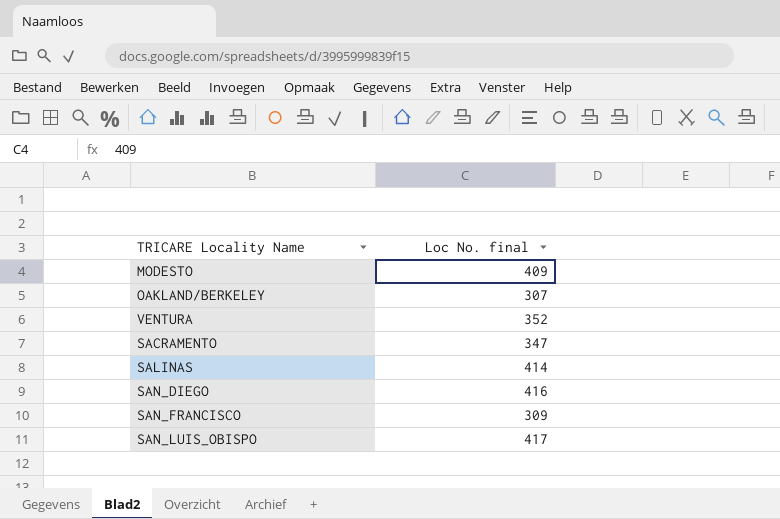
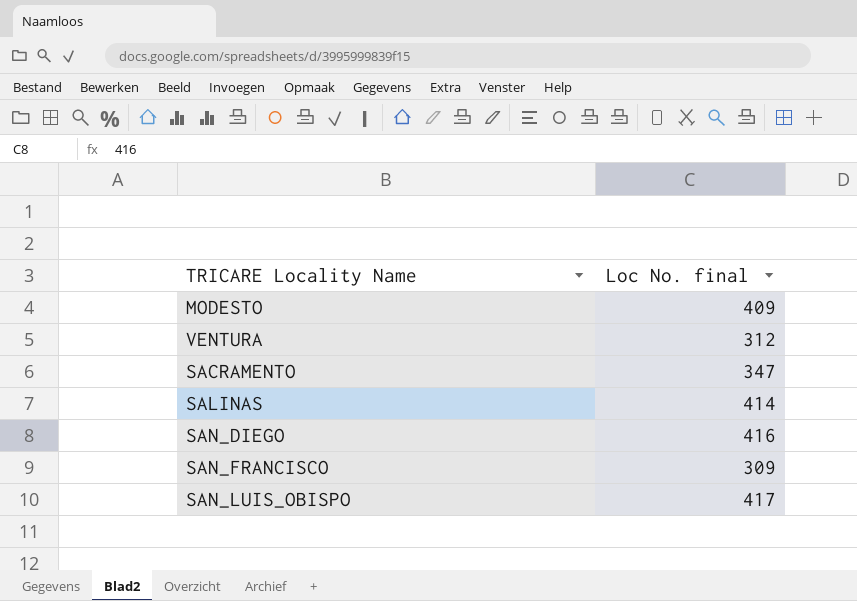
row OAKLAND/BERKELEY: 307 -> none
VENTURA | Loc No. final: 352 -> 312

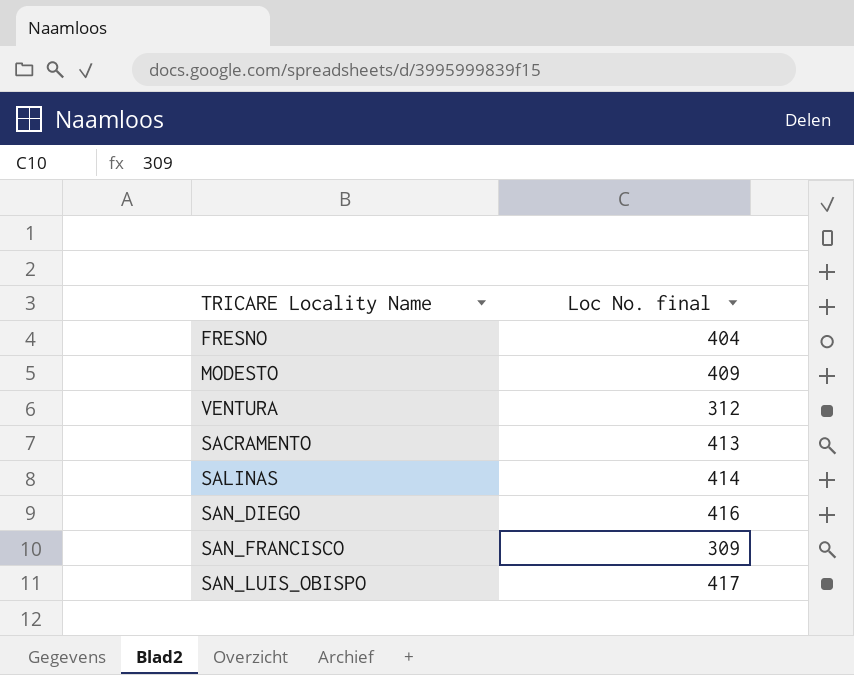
row FRESNO: none -> 404
SACRAMENTO | Loc No. final: 347 -> 413

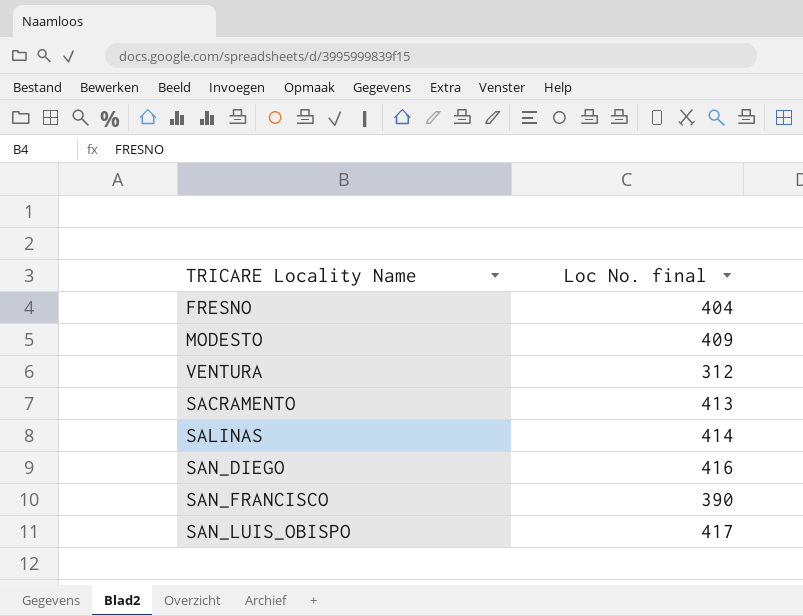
SAN_FRANCISCO | Loc No. final: 309 -> 390

